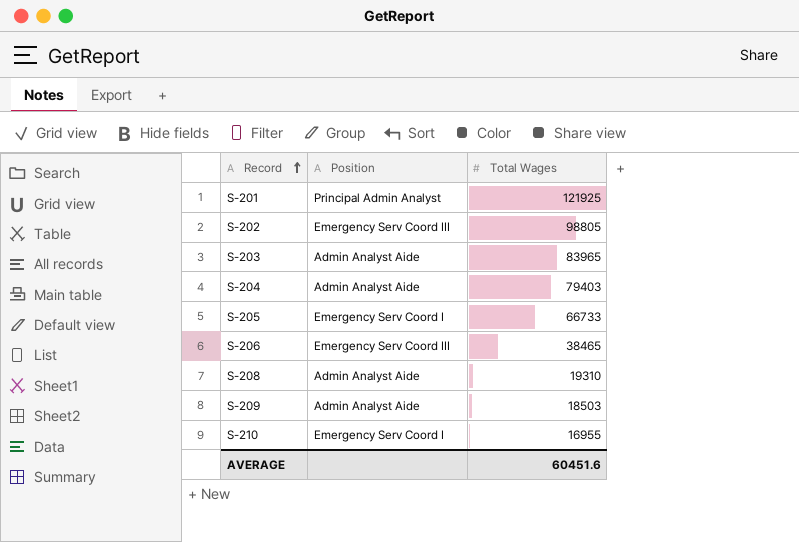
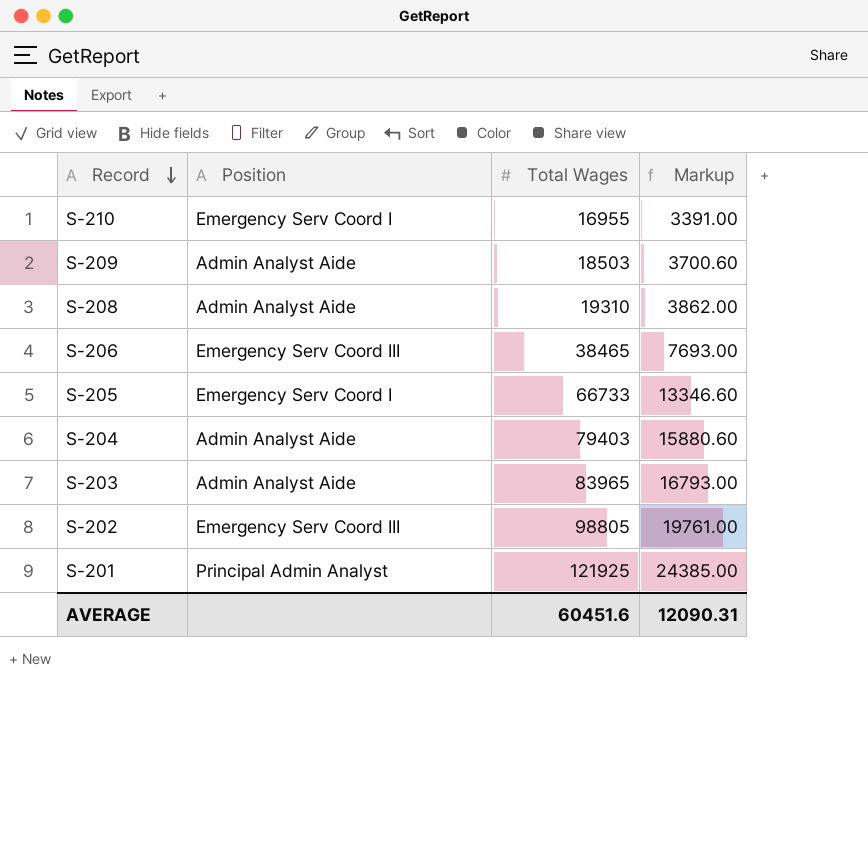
row order: Record ascending -> Record descending
column Markup | formula: none -> [Total Wages] * 0.2

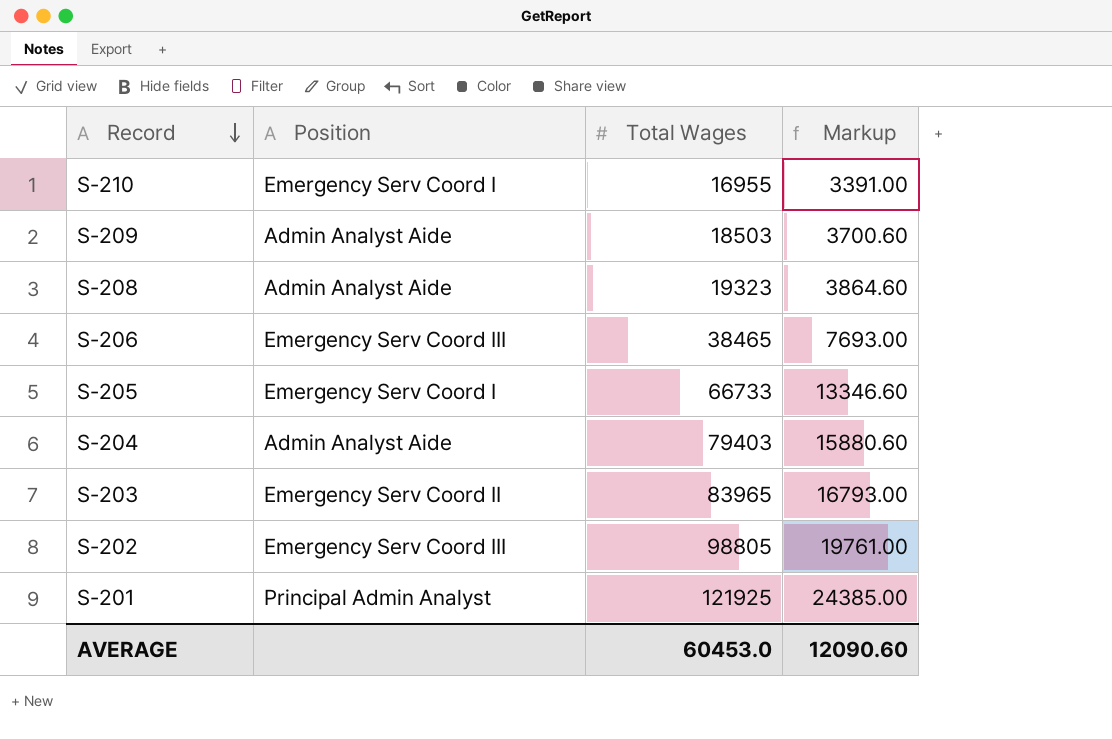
S-208 | Total Wages: 19310 -> 19323
S-208 | Markup: 3862.00 -> 3864.60
S-203 | Position: Admin Analyst Aide -> Emergency Serv Coord II
AVERAGE | Total Wages: 60451.6 -> 60453.0
AVERAGE | Markup: 12090.31 -> 12090.60

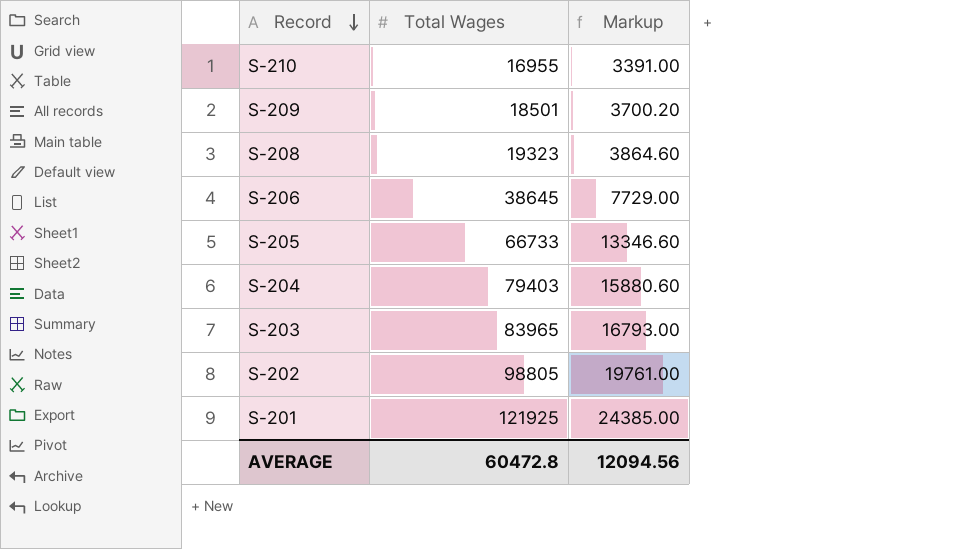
column Position | position: 2 -> none
S-209 | Total Wages: 18503 -> 18501
S-209 | Markup: 3700.60 -> 3700.20
S-206 | Total Wages: 38465 -> 38645
S-206 | Markup: 7693.00 -> 7729.00
AVERAGE | Total Wages: 60453.0 -> 60472.8
AVERAGE | Markup: 12090.60 -> 12094.56

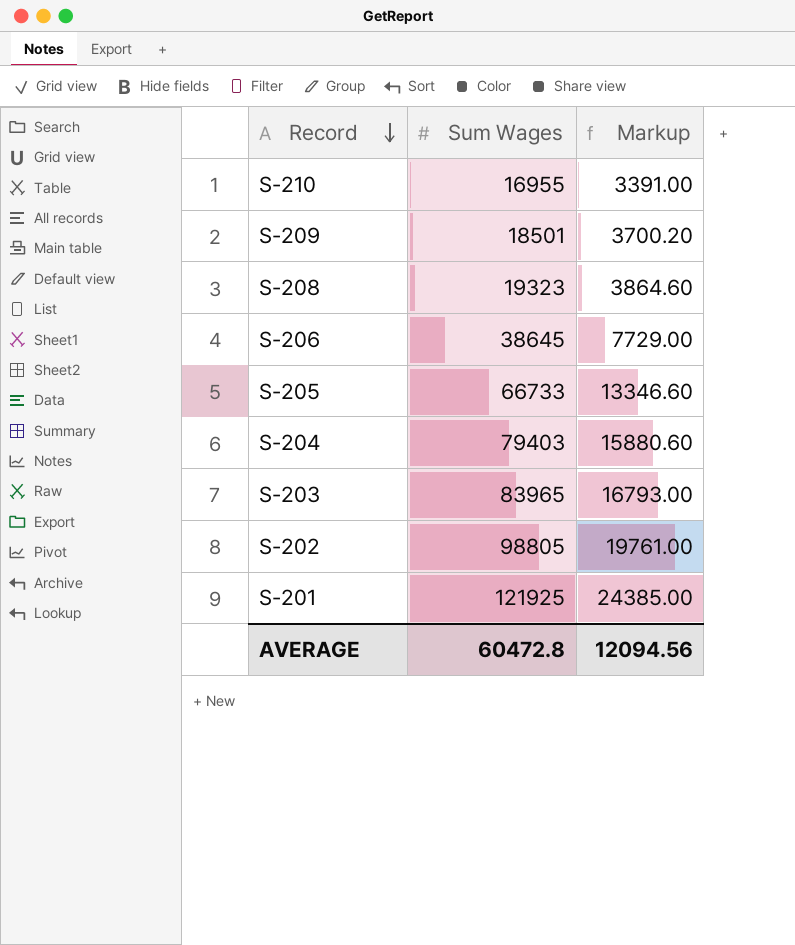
column name: Total Wages -> Sum Wages

